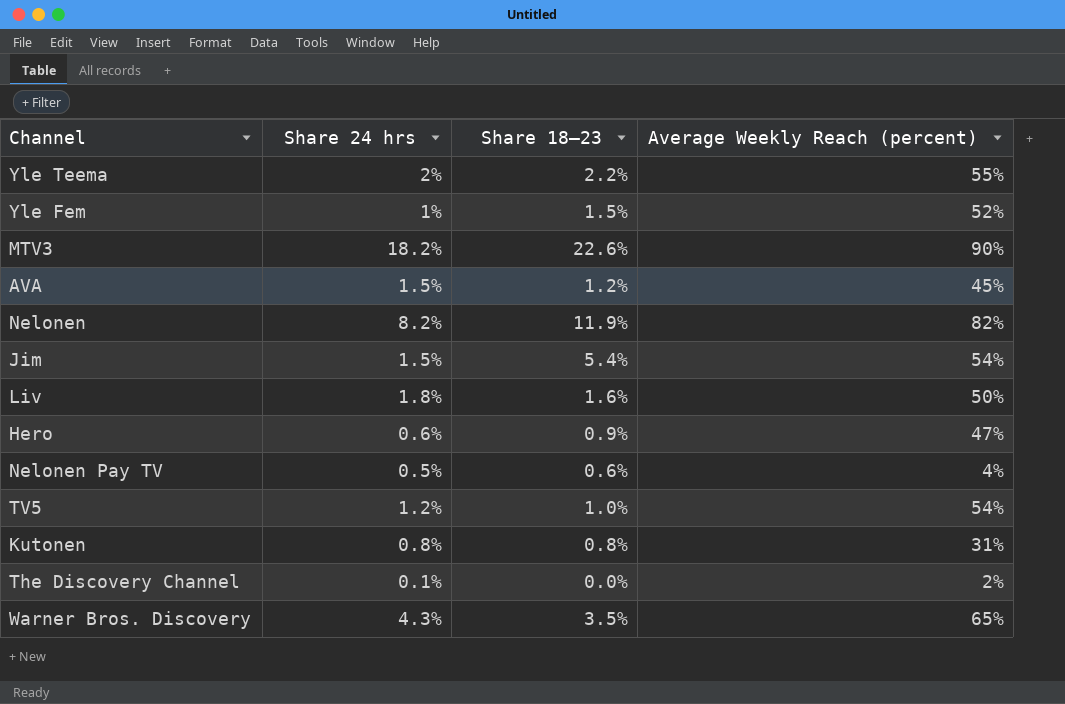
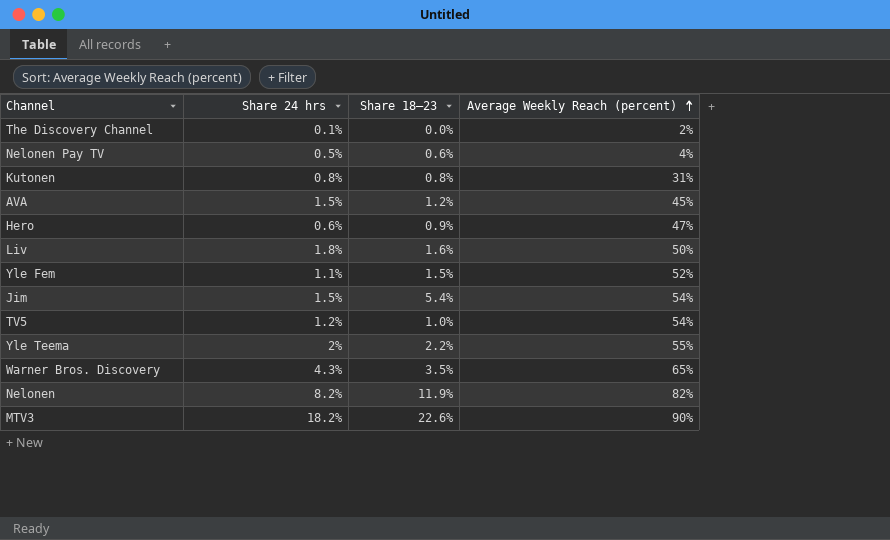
row order: none -> Average Weekly Reach (percent) ascending
Yle Fem | Share 24 hrs: 1% -> 1.1%

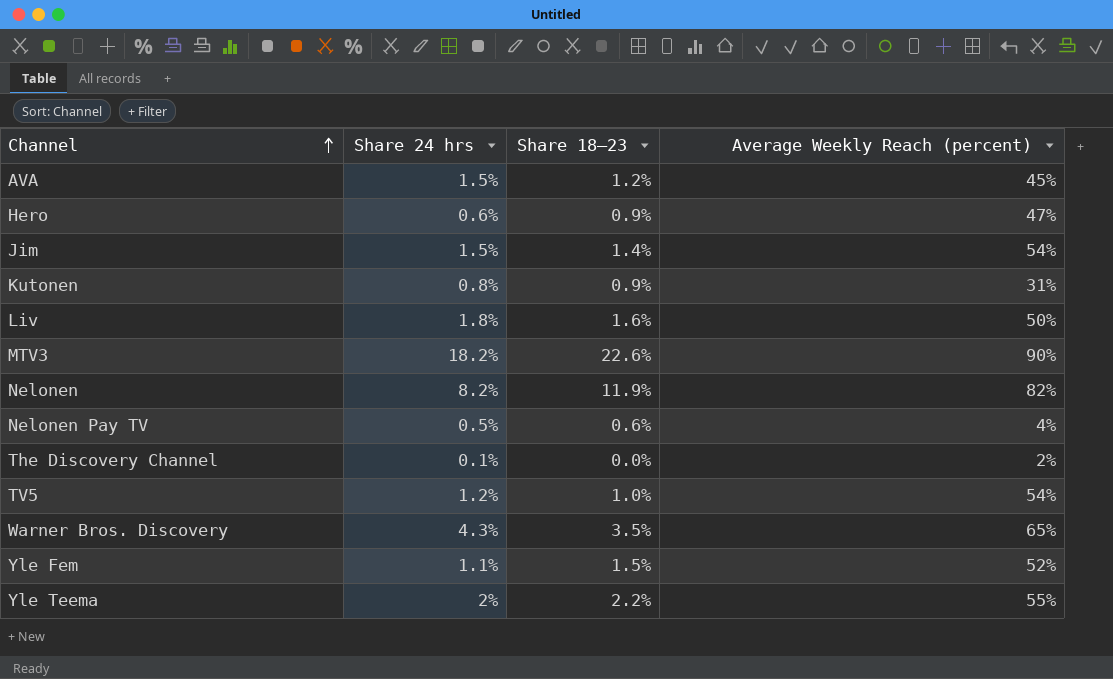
row order: Average Weekly Reach (percent) ascending -> Channel ascending
Jim | Share 18–23: 5.4% -> 1.4%
Kutonen | Share 18–23: 0.8% -> 0.9%

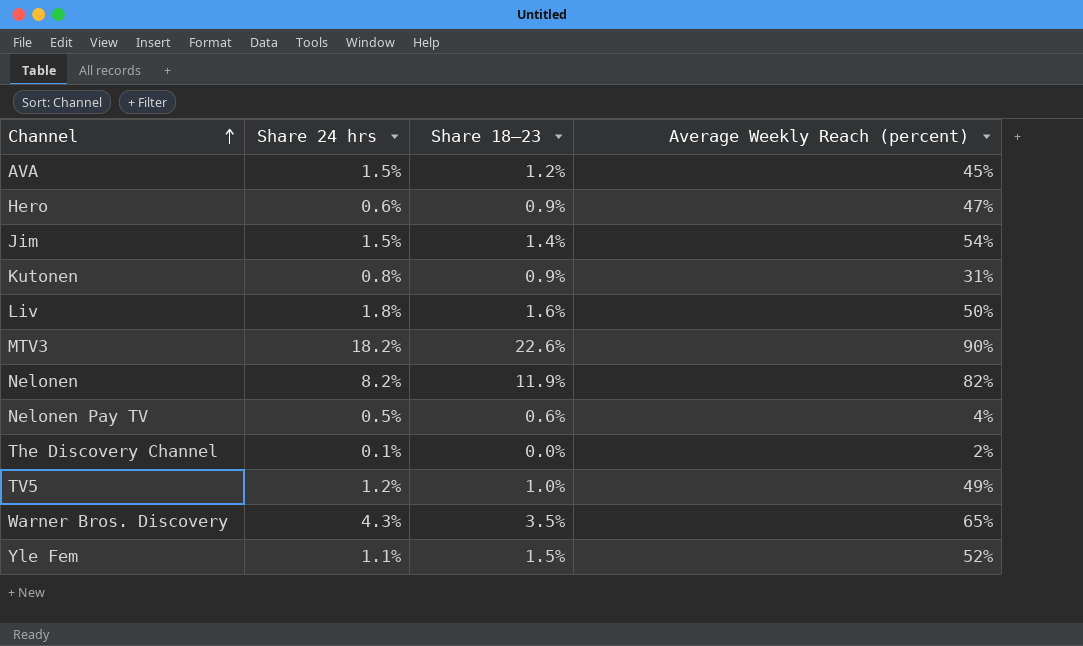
row Yle Teema: 2% | 2.2% | 55% -> none
TV5 | Average Weekly Reach (percent): 54% -> 49%

